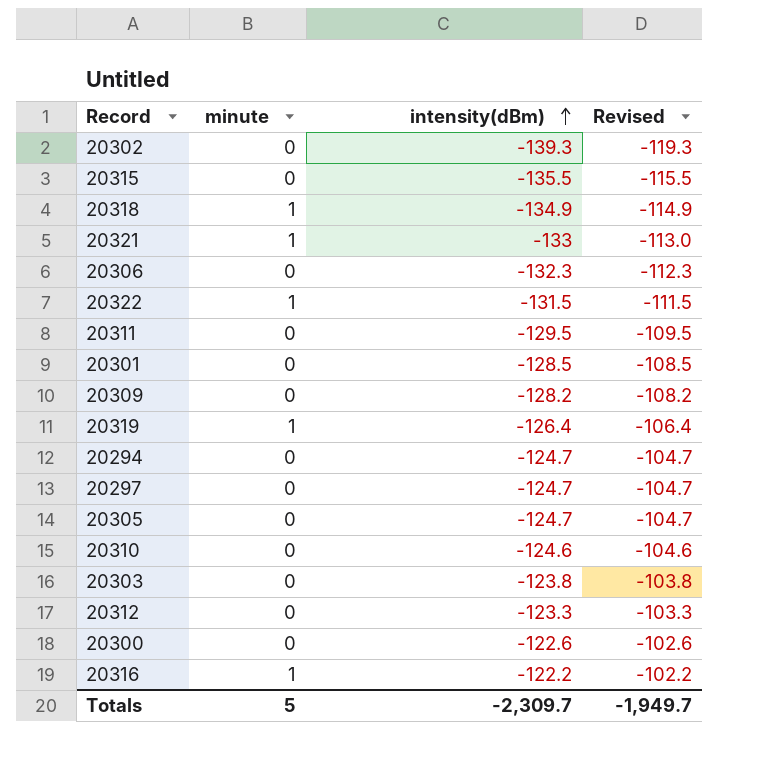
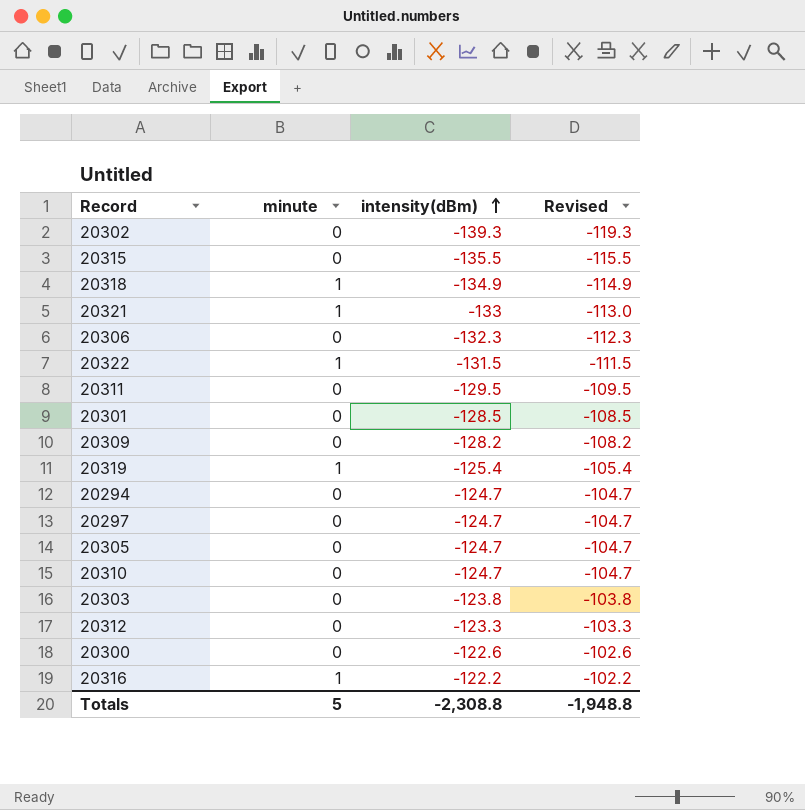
20319 | intensity(dBm): -126.4 -> -125.4
20319 | Revised: -106.4 -> -105.4
20310 | intensity(dBm): -124.6 -> -124.7
20310 | Revised: -104.6 -> -104.7
Totals | intensity(dBm): -2,309.7 -> -2,308.8
Totals | Revised: -1,949.7 -> -1,948.8

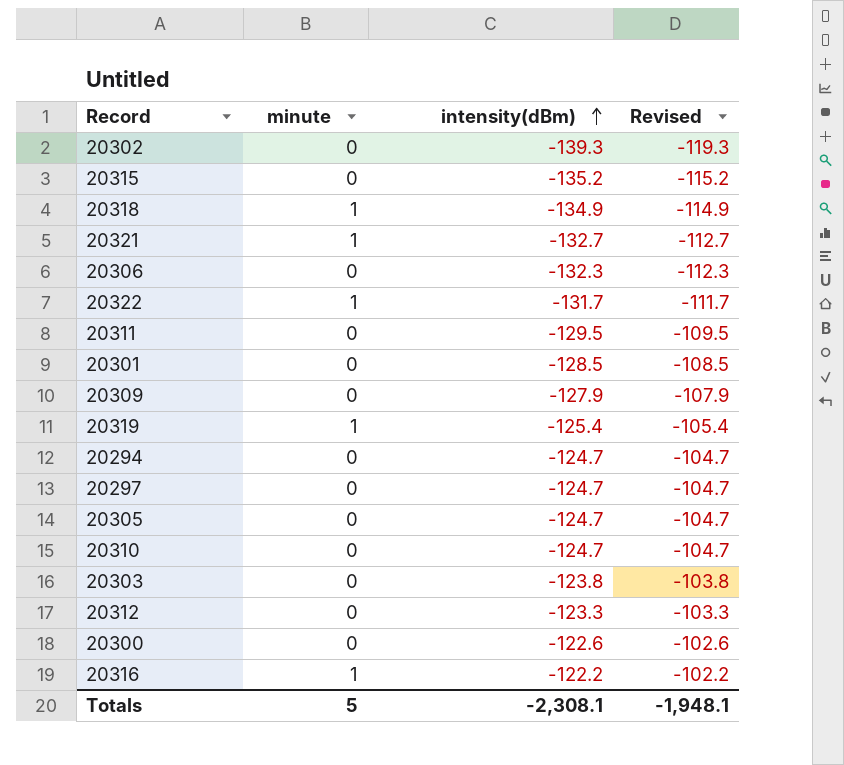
20315 | intensity(dBm): -135.5 -> -135.2
20315 | Revised: -115.5 -> -115.2
20321 | intensity(dBm): -133 -> -132.7
20321 | Revised: -113.0 -> -112.7
20322 | intensity(dBm): -131.5 -> -131.7
20322 | Revised: -111.5 -> -111.7
20309 | intensity(dBm): -128.2 -> -127.9
20309 | Revised: -108.2 -> -107.9
Totals | intensity(dBm): -2,308.8 -> -2,308.1
Totals | Revised: -1,948.8 -> -1,948.1

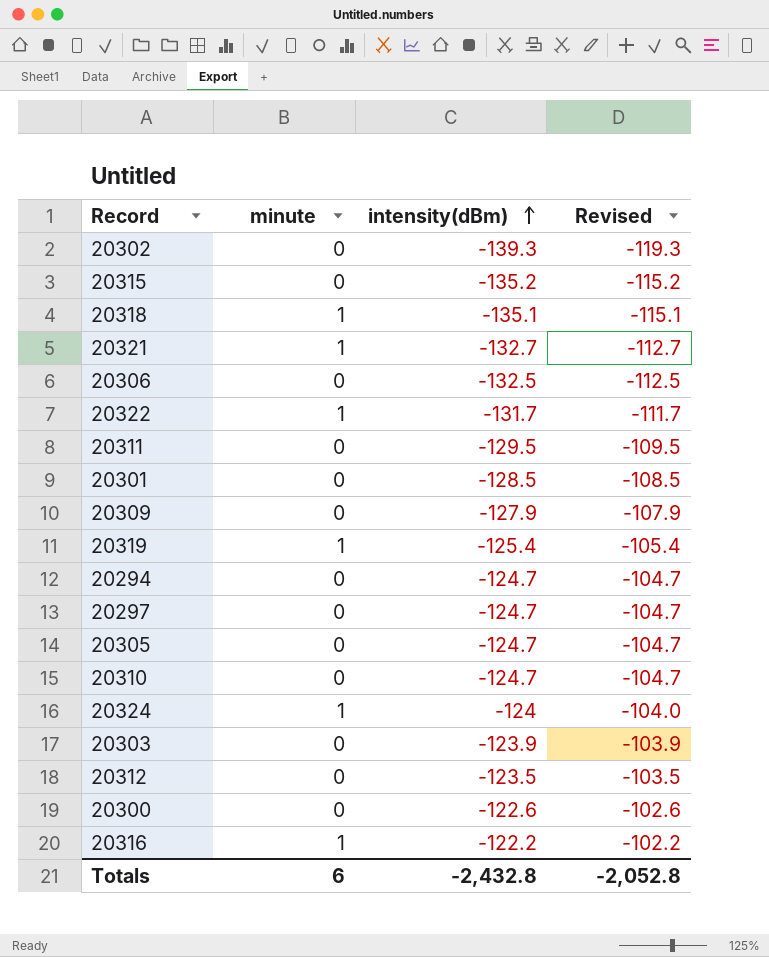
20318 | intensity(dBm): -134.9 -> -135.1
20318 | Revised: -114.9 -> -115.1
20306 | intensity(dBm): -132.3 -> -132.5
20306 | Revised: -112.3 -> -112.5
row 20324: none -> 1 | -124 | -104.0
20303 | intensity(dBm): -123.8 -> -123.9
20303 | Revised: -103.8 -> -103.9
20312 | intensity(dBm): -123.3 -> -123.5
20312 | Revised: -103.3 -> -103.5
Totals | minute: 5 -> 6
Totals | intensity(dBm): -2,308.1 -> -2,432.8
Totals | Revised: -1,948.1 -> -2,052.8

